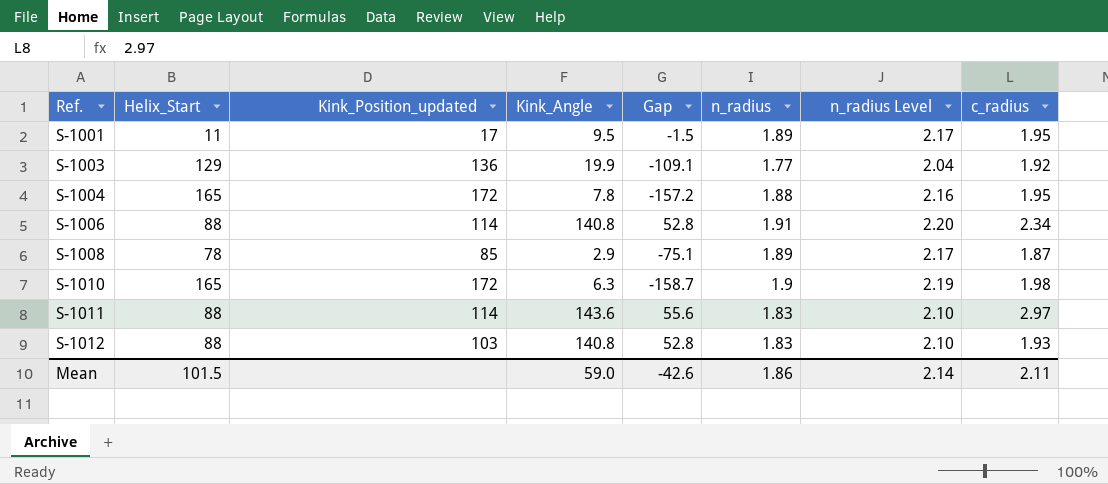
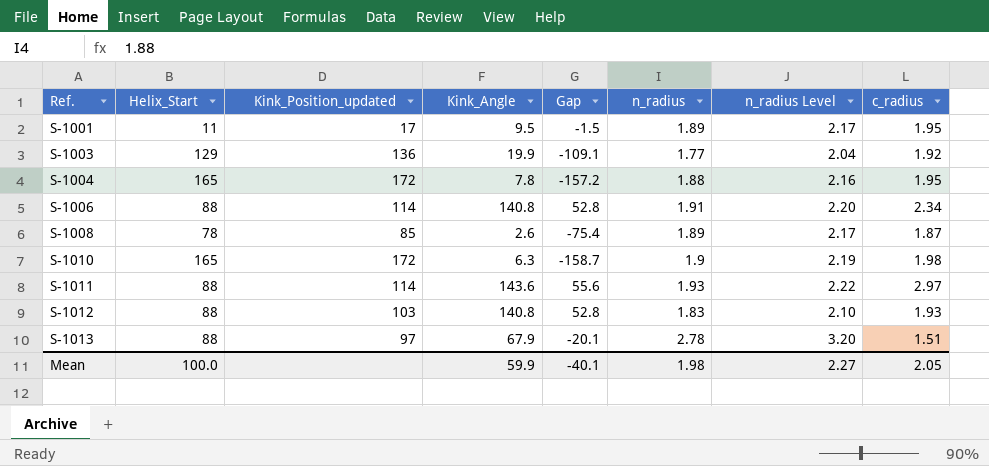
S-1008 | Kink_Angle: 2.9 -> 2.6
S-1008 | Gap: -75.1 -> -75.4
S-1011 | n_radius: 1.83 -> 1.93
S-1011 | n_radius Level: 2.10 -> 2.22
row S-1013: none -> 88 | 97 | 67.9 | -20.1 | 2.78 | 3.20 | 1.51
Mean | Helix_Start: 101.5 -> 100.0
Mean | Kink_Angle: 59.0 -> 59.9
Mean | Gap: -42.6 -> -40.1
Mean | n_radius: 1.86 -> 1.98
Mean | n_radius Level: 2.14 -> 2.27
Mean | c_radius: 2.11 -> 2.05

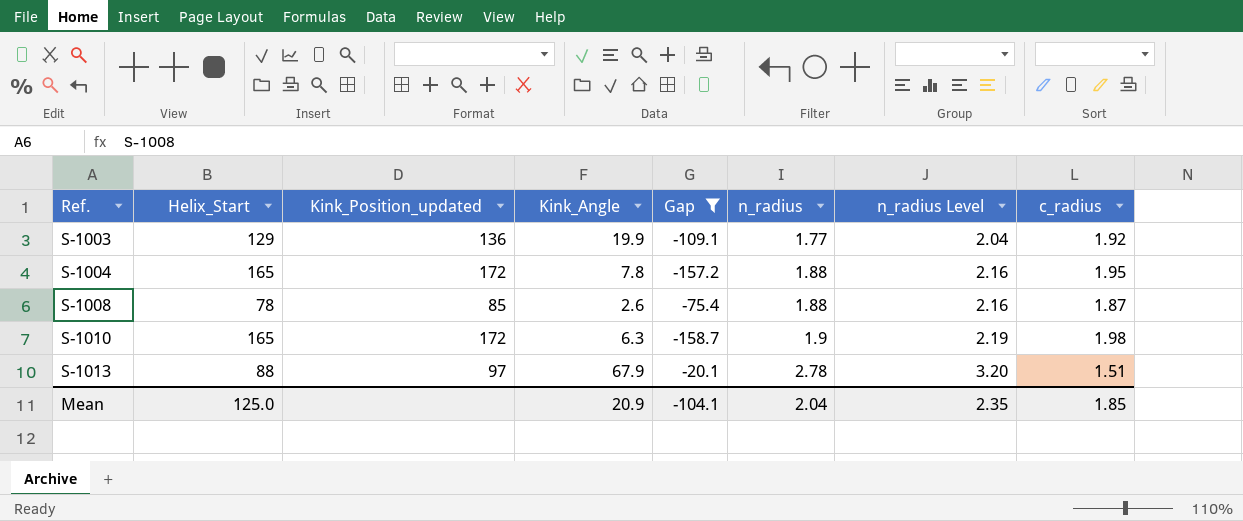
filter: none -> Gap <= -20.1
S-1008 | n_radius: 1.89 -> 1.88
S-1008 | n_radius Level: 2.17 -> 2.16
Mean | Helix_Start: 100.0 -> 125.0
Mean | Kink_Angle: 59.9 -> 20.9
Mean | Gap: -40.1 -> -104.1
Mean | n_radius: 1.98 -> 2.04
Mean | n_radius Level: 2.27 -> 2.35
Mean | c_radius: 2.05 -> 1.85

